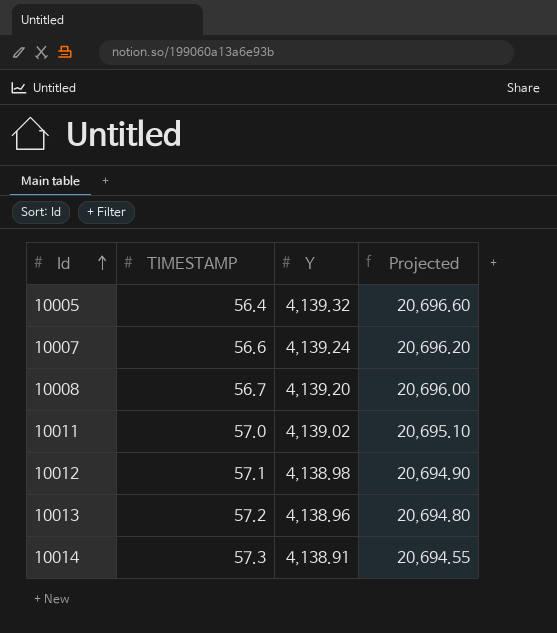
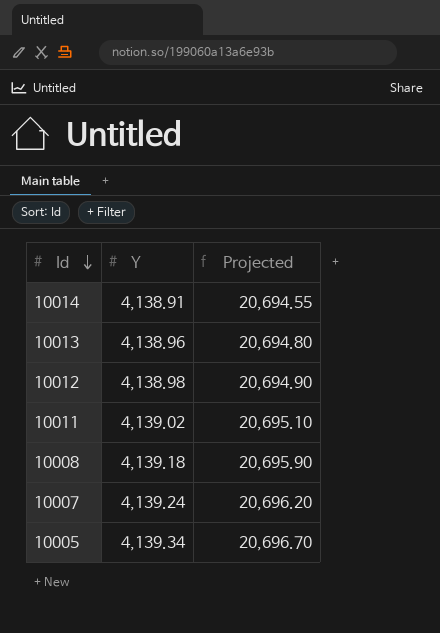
row order: Id ascending -> Id descending
column TIMESTAMP | position: 2 -> none
10008 | Y: 4,139.20 -> 4,139.18
10008 | Projected: 20,696.00 -> 20,695.90
10005 | Y: 4,139.32 -> 4,139.34
10005 | Projected: 20,696.60 -> 20,696.70

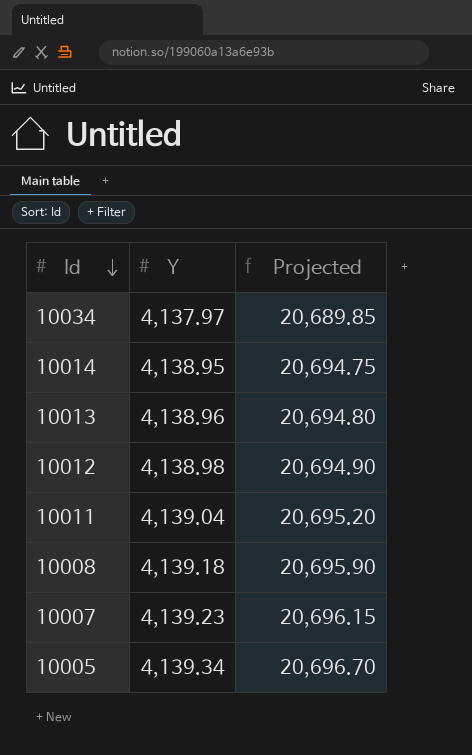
row 10034: none -> 4,137.97 | 20,689.85
10014 | Y: 4,138.91 -> 4,138.95
10014 | Projected: 20,694.55 -> 20,694.75
10011 | Y: 4,139.02 -> 4,139.04
10011 | Projected: 20,695.10 -> 20,695.20
10007 | Y: 4,139.24 -> 4,139.23
10007 | Projected: 20,696.20 -> 20,696.15

